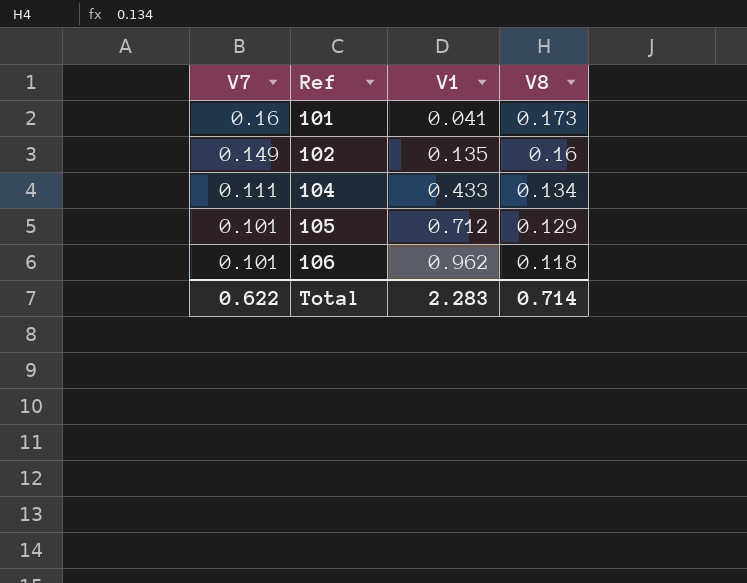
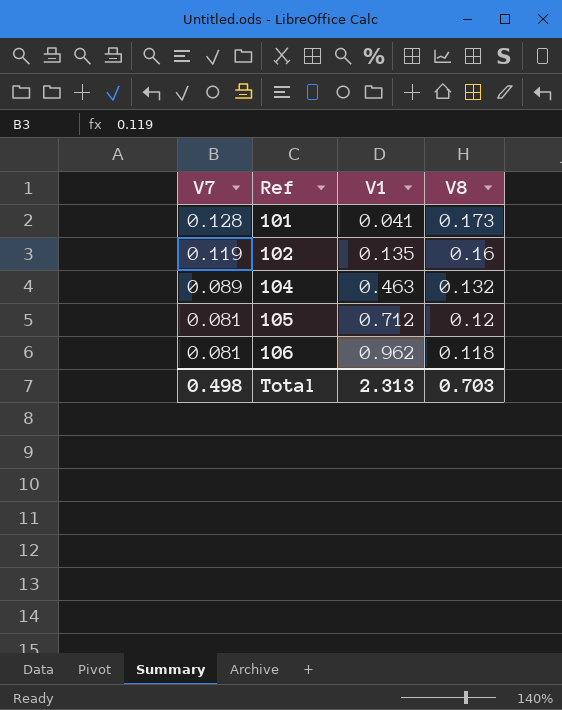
101 | V7: 0.16 -> 0.128
102 | V7: 0.149 -> 0.119
104 | V7: 0.111 -> 0.089
104 | V1: 0.433 -> 0.463
104 | V8: 0.134 -> 0.132
105 | V7: 0.101 -> 0.081
105 | V8: 0.129 -> 0.12
106 | V7: 0.101 -> 0.081
Total | V7: 0.622 -> 0.498
Total | V1: 2.283 -> 2.313
Total | V8: 0.714 -> 0.703

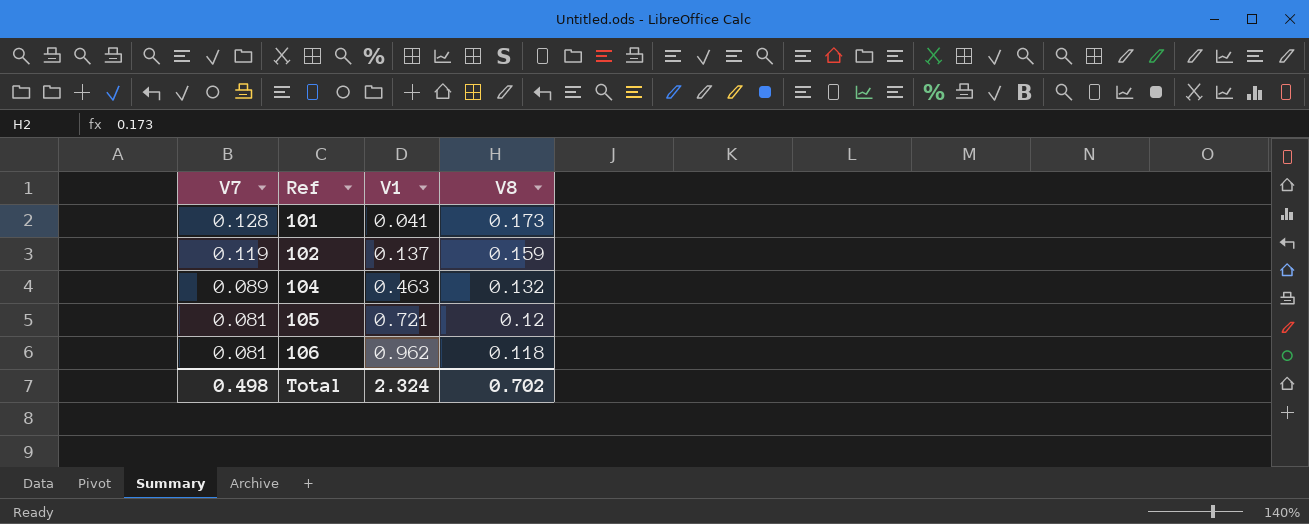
102 | V1: 0.135 -> 0.137
102 | V8: 0.16 -> 0.159
105 | V1: 0.712 -> 0.721
Total | V1: 2.313 -> 2.324
Total | V8: 0.703 -> 0.702

